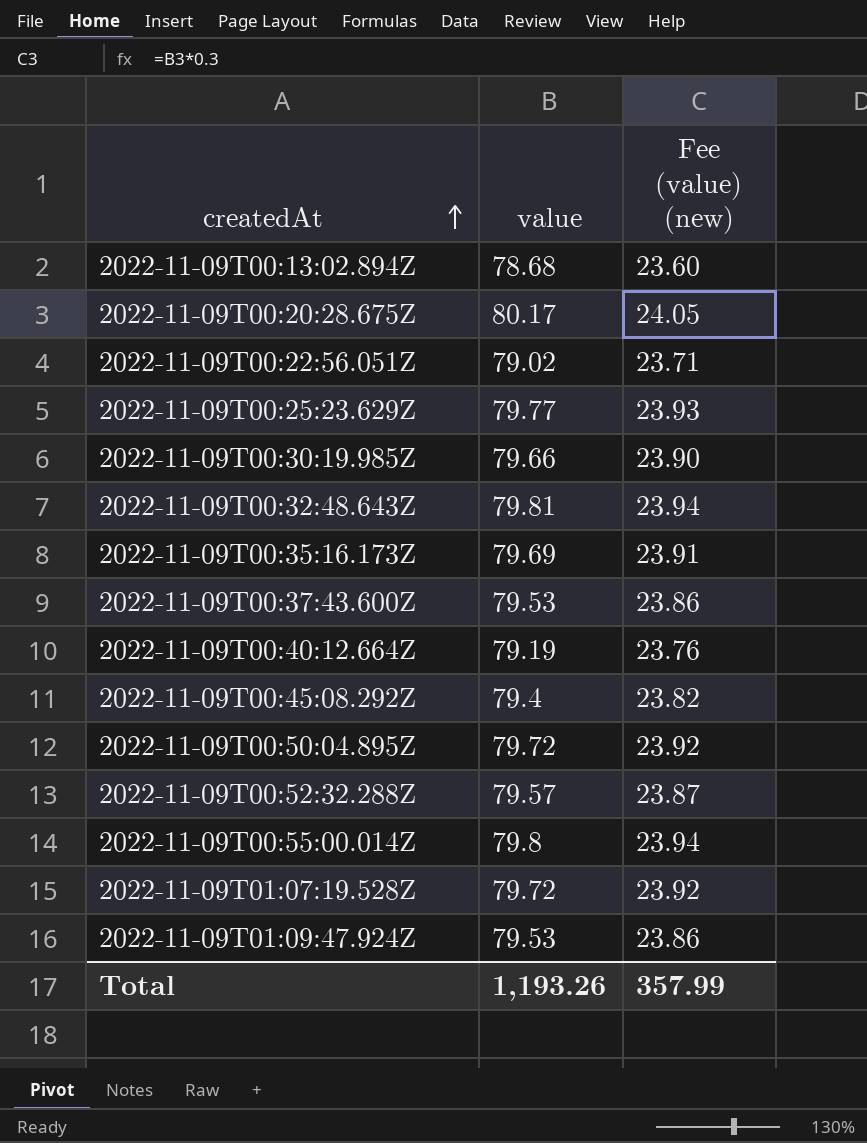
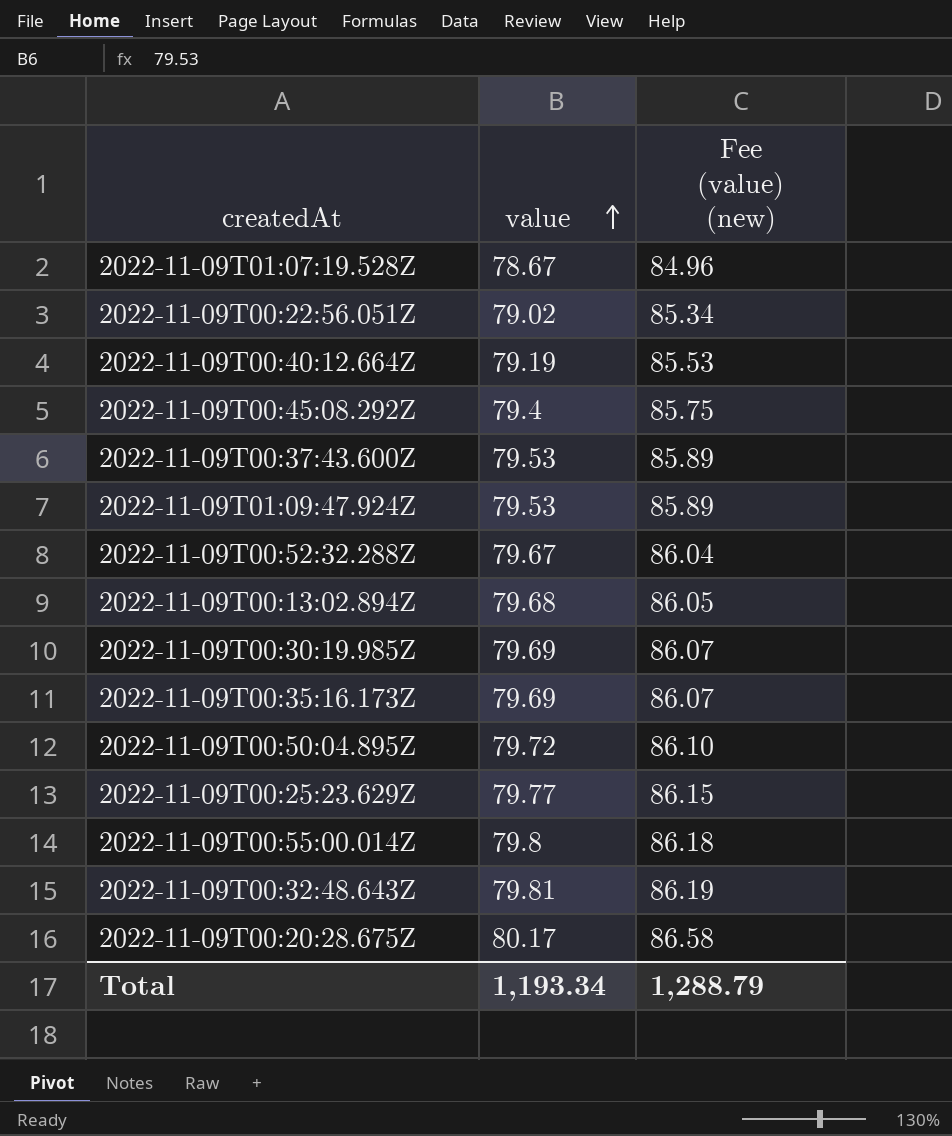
row order: createdAt ascending -> value ascending
column Fee (value) (new) | formula: [value] * 0.3 -> [value] * 1.08
2022-11-09T01:07:19.528Z | value: 79.72 -> 78.67
2022-11-09T00:52:32.288Z | value: 79.57 -> 79.67
2022-11-09T00:13:02.894Z | value: 78.68 -> 79.68
2022-11-09T00:30:19.985Z | value: 79.66 -> 79.69
Total | value: 1,193.26 -> 1,193.34
Total | Fee (value) (new): 357.99 -> 1,288.79

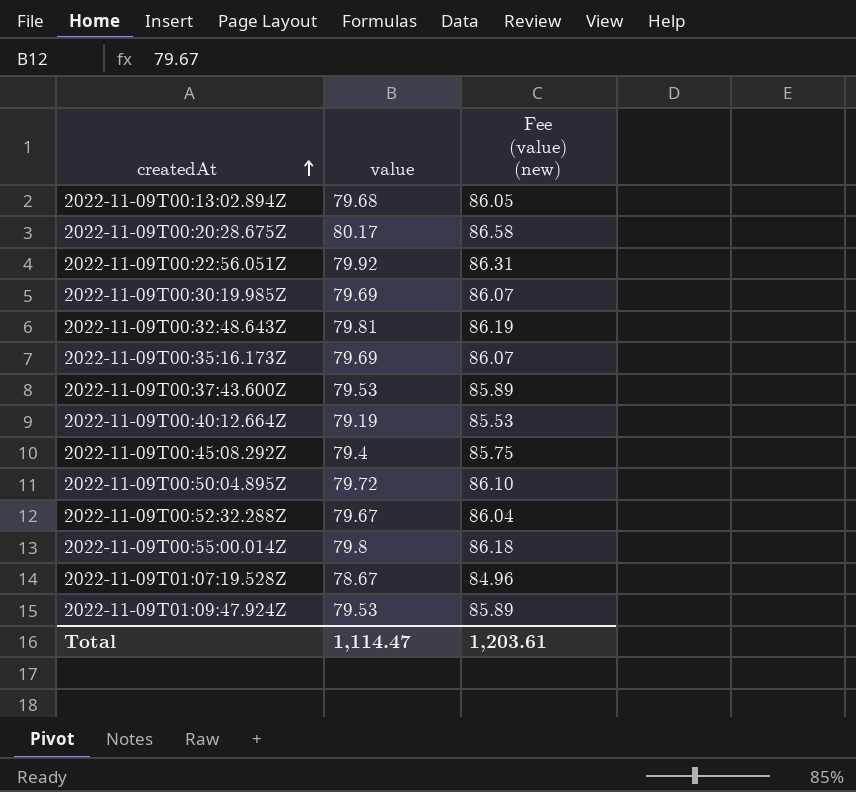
row order: value ascending -> createdAt ascending
row 2022-11-09T00:25:23.629Z: 79.77 | 86.15 -> none
2022-11-09T00:22:56.051Z | value: 79.02 -> 79.92
2022-11-09T00:22:56.051Z | Fee (value) (new): 85.34 -> 86.31
Total | value: 1,193.34 -> 1,114.47
Total | Fee (value) (new): 1,288.79 -> 1,203.61

